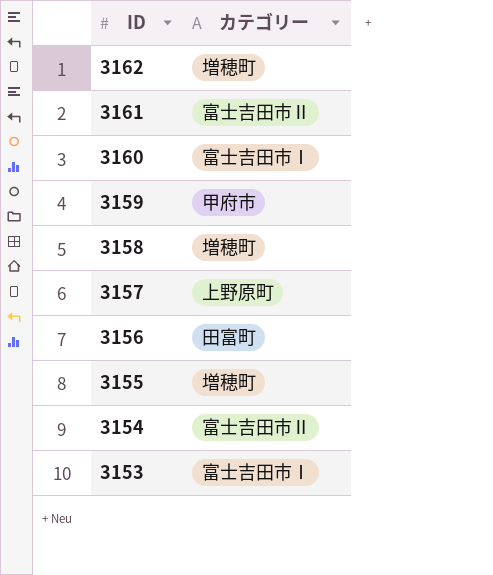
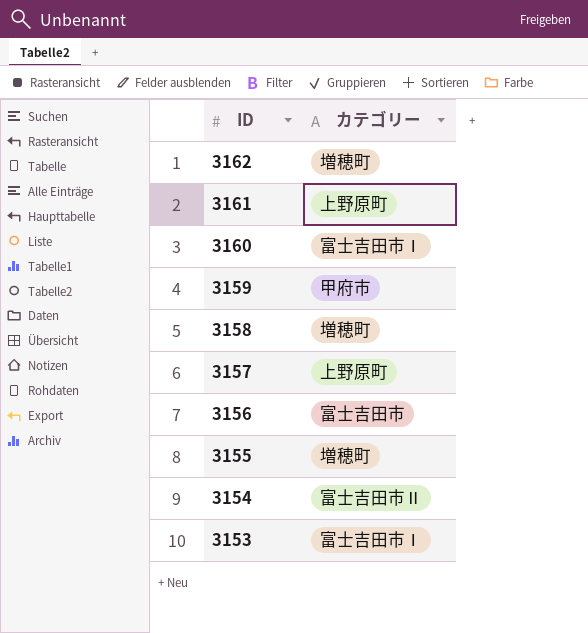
3161 | カテゴリー: 富士吉田市Ⅱ -> 上野原町
3156 | カテゴリー: 田富町 -> 富士吉田市

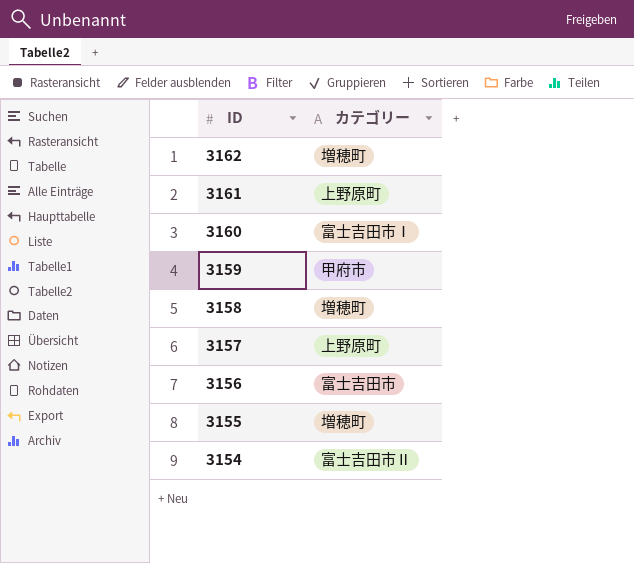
row 3153: 富士吉田市Ⅰ -> none

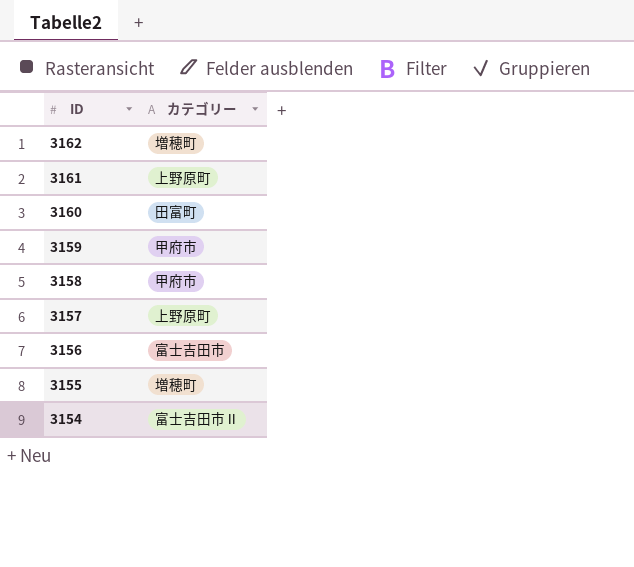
3160 | カテゴリー: 富士吉田市Ⅰ -> 田富町
3158 | カテゴリー: 増穂町 -> 甲府市

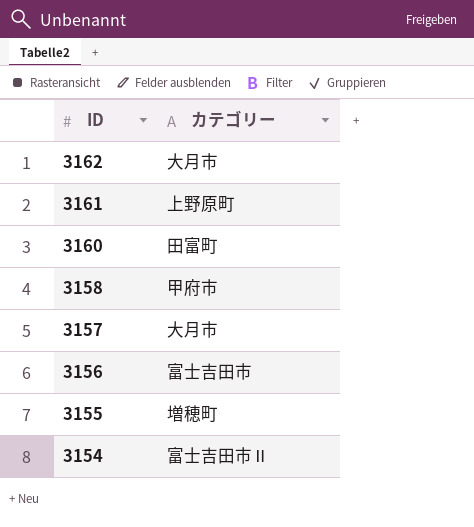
row 3159: 甲府市 -> none
3162 | カテゴリー: 増穂町 -> 大月市
3157 | カテゴリー: 上野原町 -> 大月市

